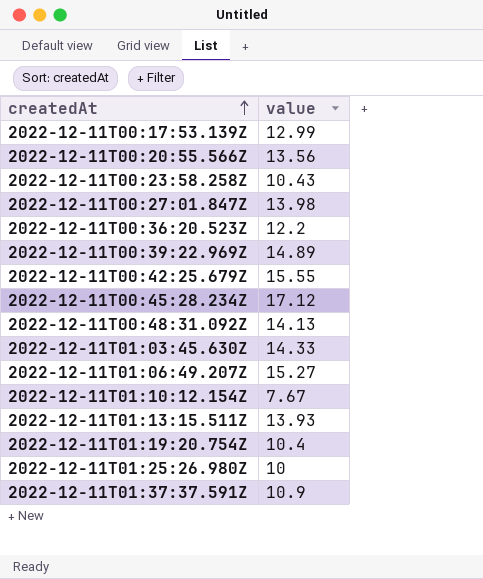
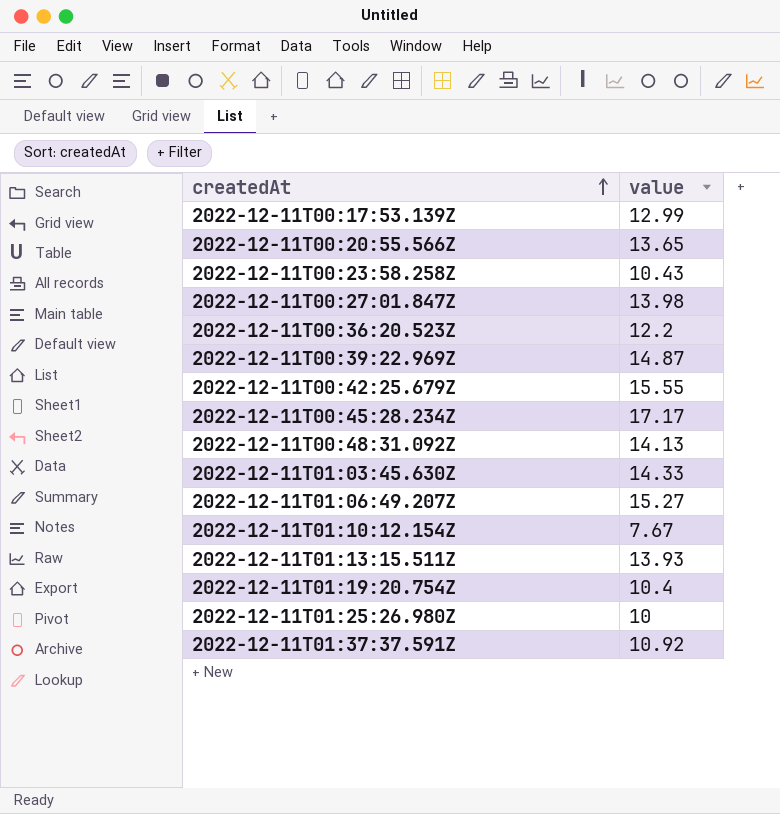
2022-12-11T00:20:55.566Z | value: 13.56 -> 13.65
2022-12-11T00:39:22.969Z | value: 14.89 -> 14.87
2022-12-11T00:45:28.234Z | value: 17.12 -> 17.17
2022-12-11T01:37:37.591Z | value: 10.9 -> 10.92

